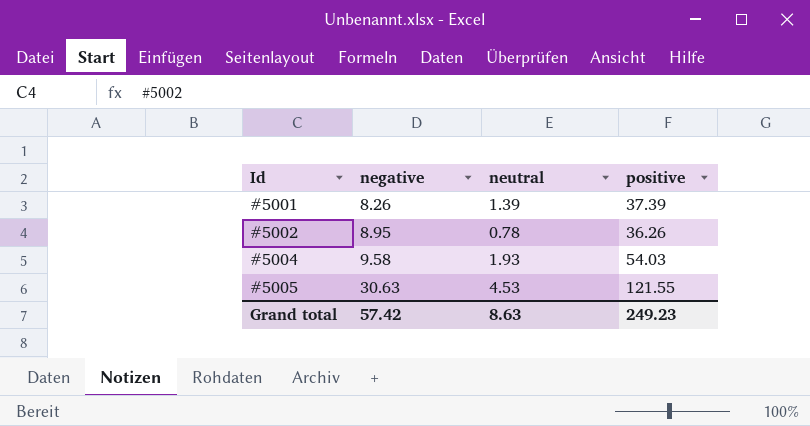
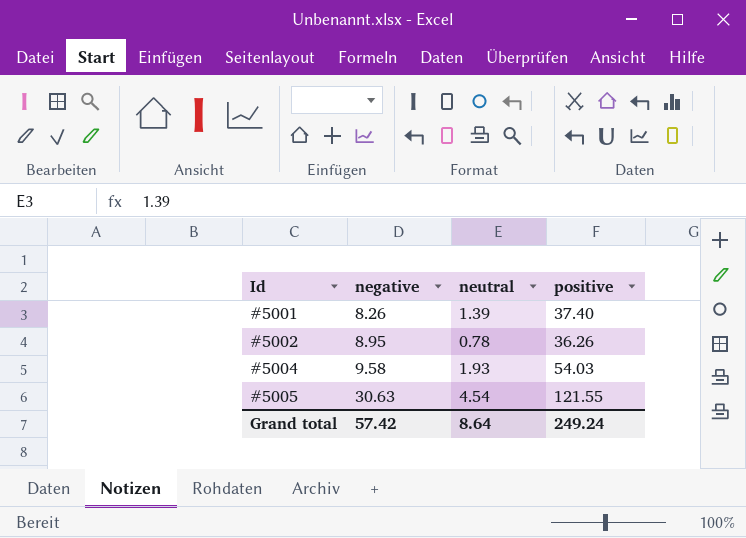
#5001 | positive: 37.39 -> 37.40
#5005 | neutral: 4.53 -> 4.54
Grand total | neutral: 8.63 -> 8.64
Grand total | positive: 249.23 -> 249.24

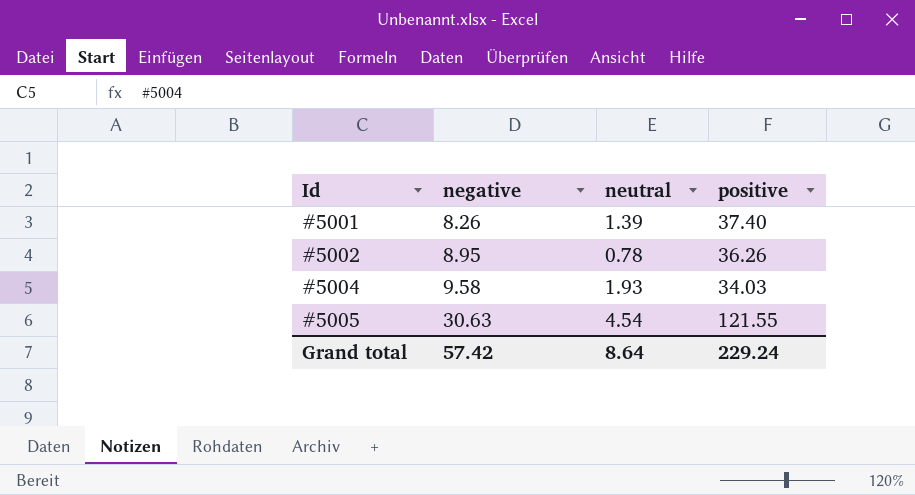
#5004 | positive: 54.03 -> 34.03
Grand total | positive: 249.24 -> 229.24

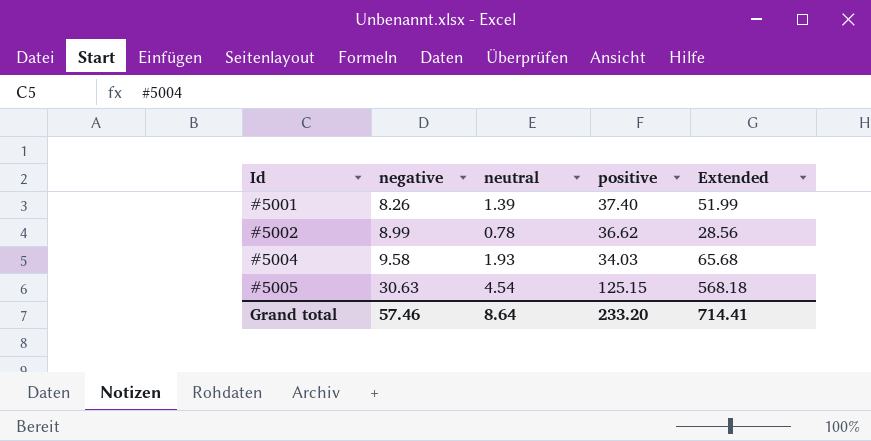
column Extended | formula: none -> [neutral] * [positive]
#5002 | negative: 8.95 -> 8.99
#5002 | positive: 36.26 -> 36.62
#5005 | positive: 121.55 -> 125.15
Grand total | negative: 57.42 -> 57.46
Grand total | positive: 229.24 -> 233.20

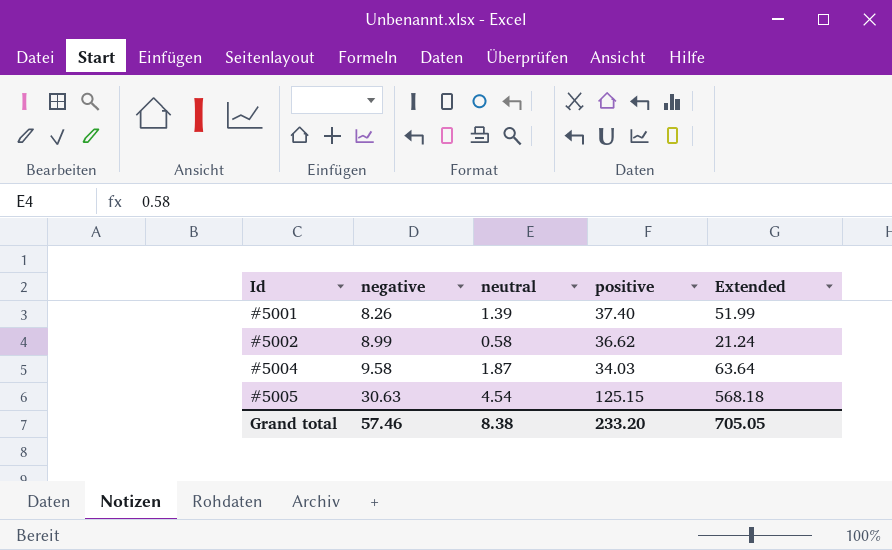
#5002 | neutral: 0.78 -> 0.58
#5002 | Extended: 28.56 -> 21.24
#5004 | neutral: 1.93 -> 1.87
#5004 | Extended: 65.68 -> 63.64
Grand total | neutral: 8.64 -> 8.38
Grand total | Extended: 714.41 -> 705.05

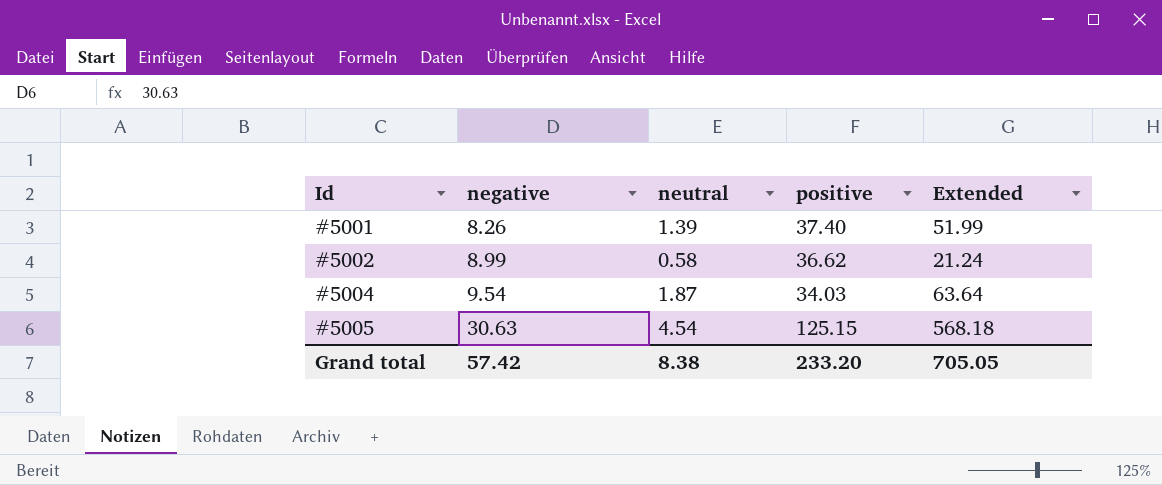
#5004 | negative: 9.58 -> 9.54
Grand total | negative: 57.46 -> 57.42

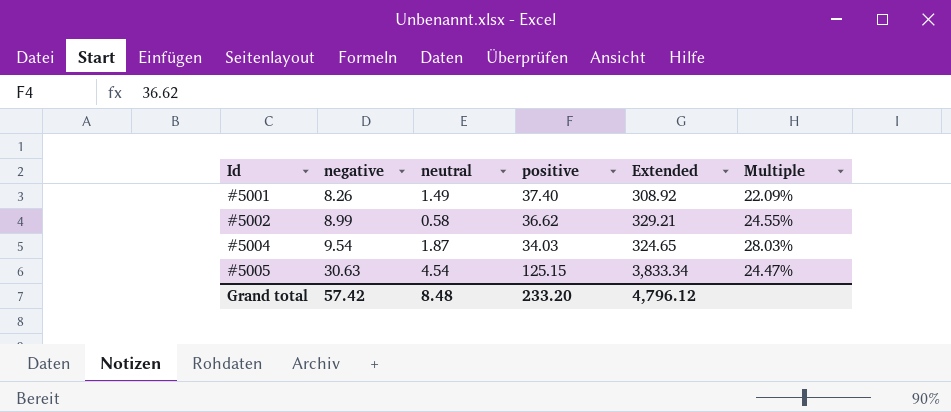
column Extended | formula: [neutral] * [positive] -> [negative] * [positive]
column Multiple | formula: none -> [negative] / [positive]
#5001 | neutral: 1.39 -> 1.49
Grand total | neutral: 8.38 -> 8.48
Grand total | Extended: 705.05 -> 4,796.12

